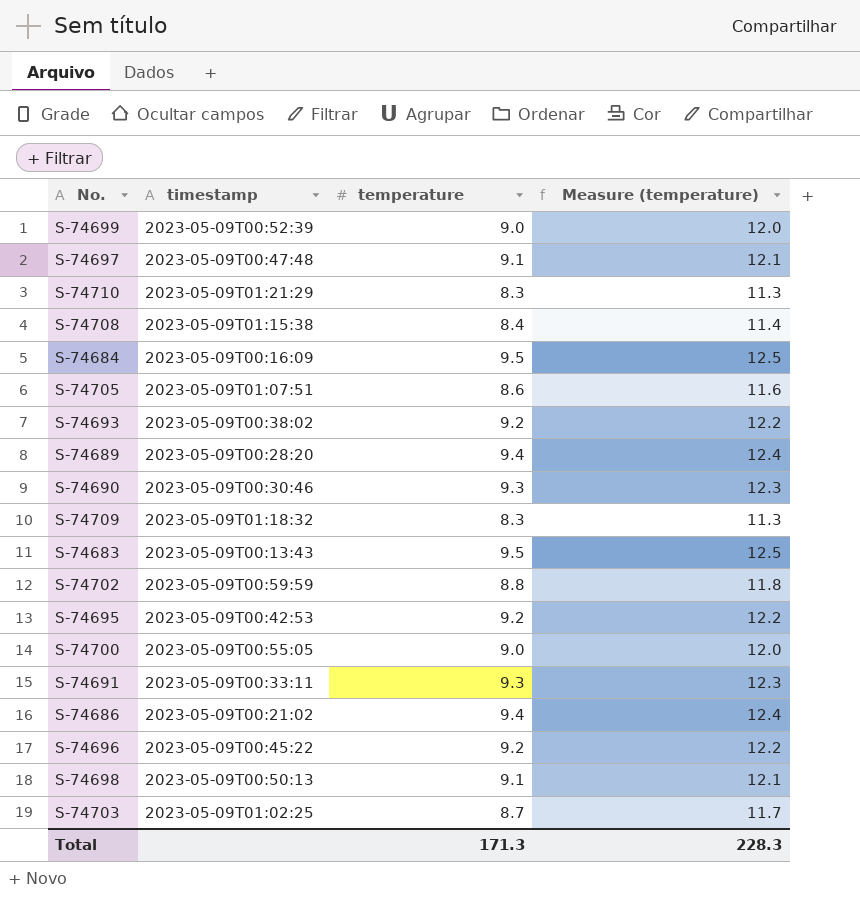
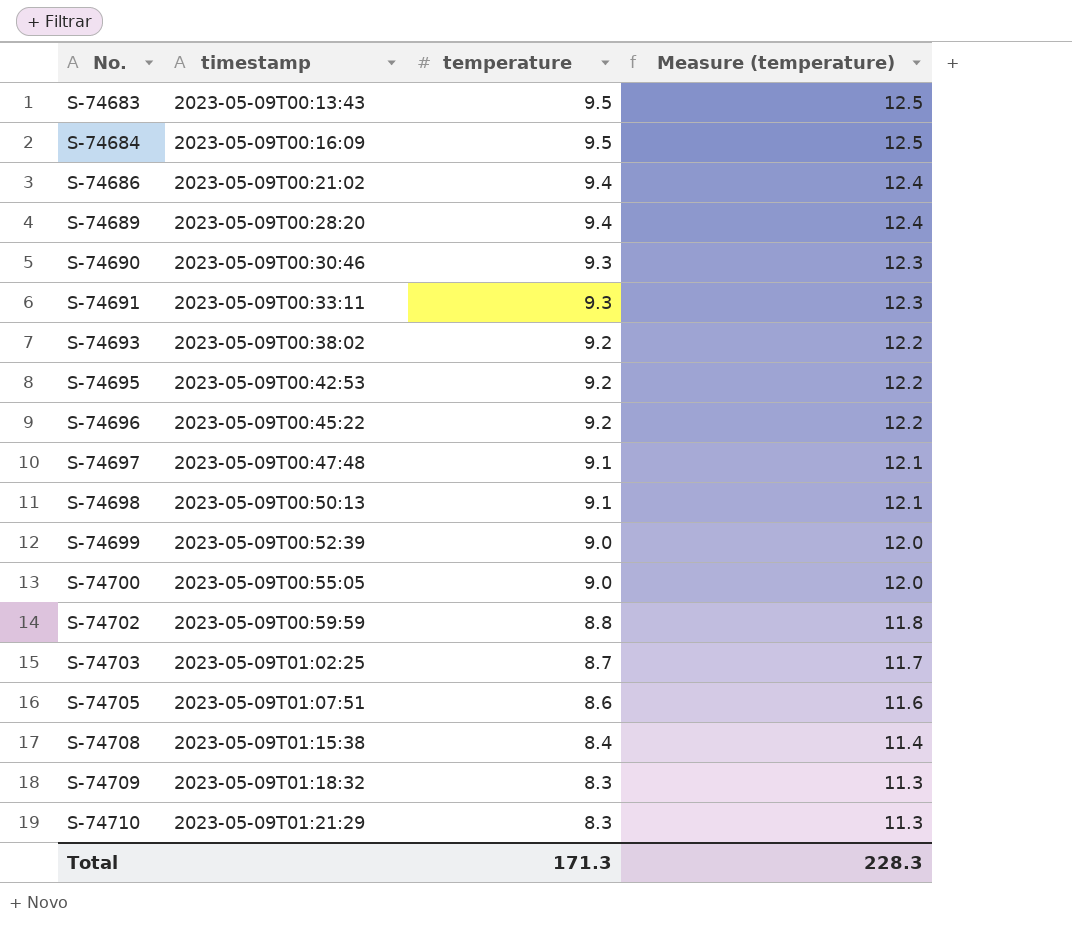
row order: none -> No. ascending

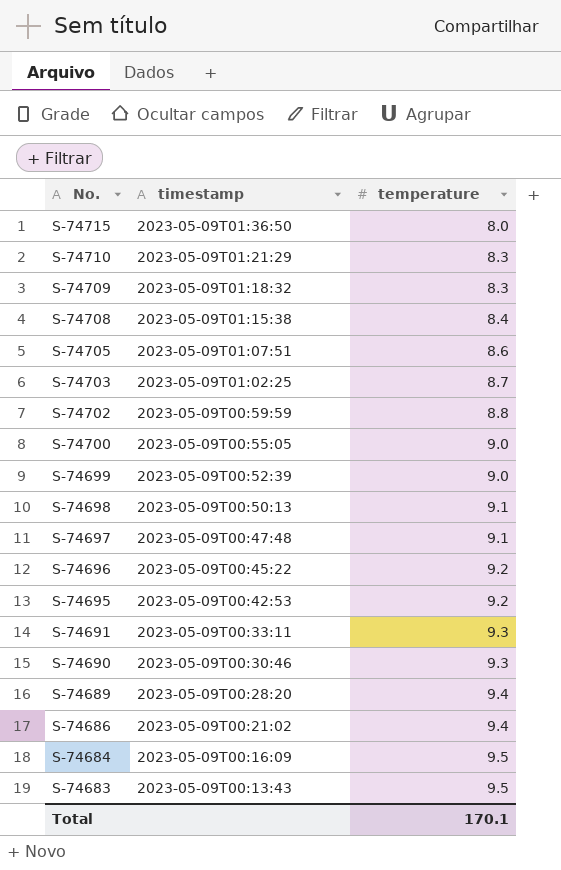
row order: No. ascending -> No. descending
column Measure (temperature) | formula: [temperature] + 3 -> none
row S-74693: 2023-05-09T00:38:02 | 9.2 | 12.2 -> none
row S-74715: none -> 2023-05-09T01:36:50 | 8.0
Total | temperature: 171.3 -> 170.1

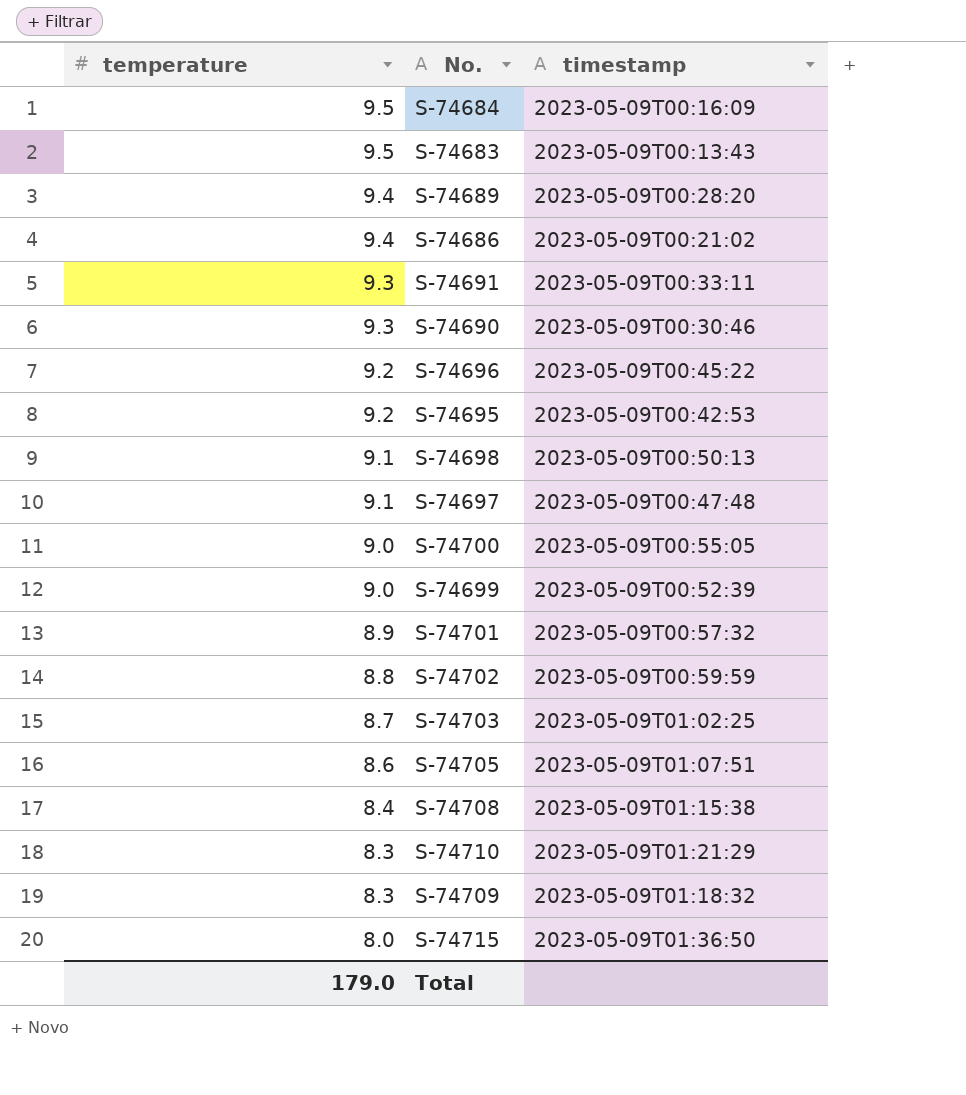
row order: No. descending -> temperature descending
column temperature | position: 3 -> 1
row S-74701: none -> 8.9 | 2023-05-09T00:57:32
Total | temperature: 170.1 -> 179.0

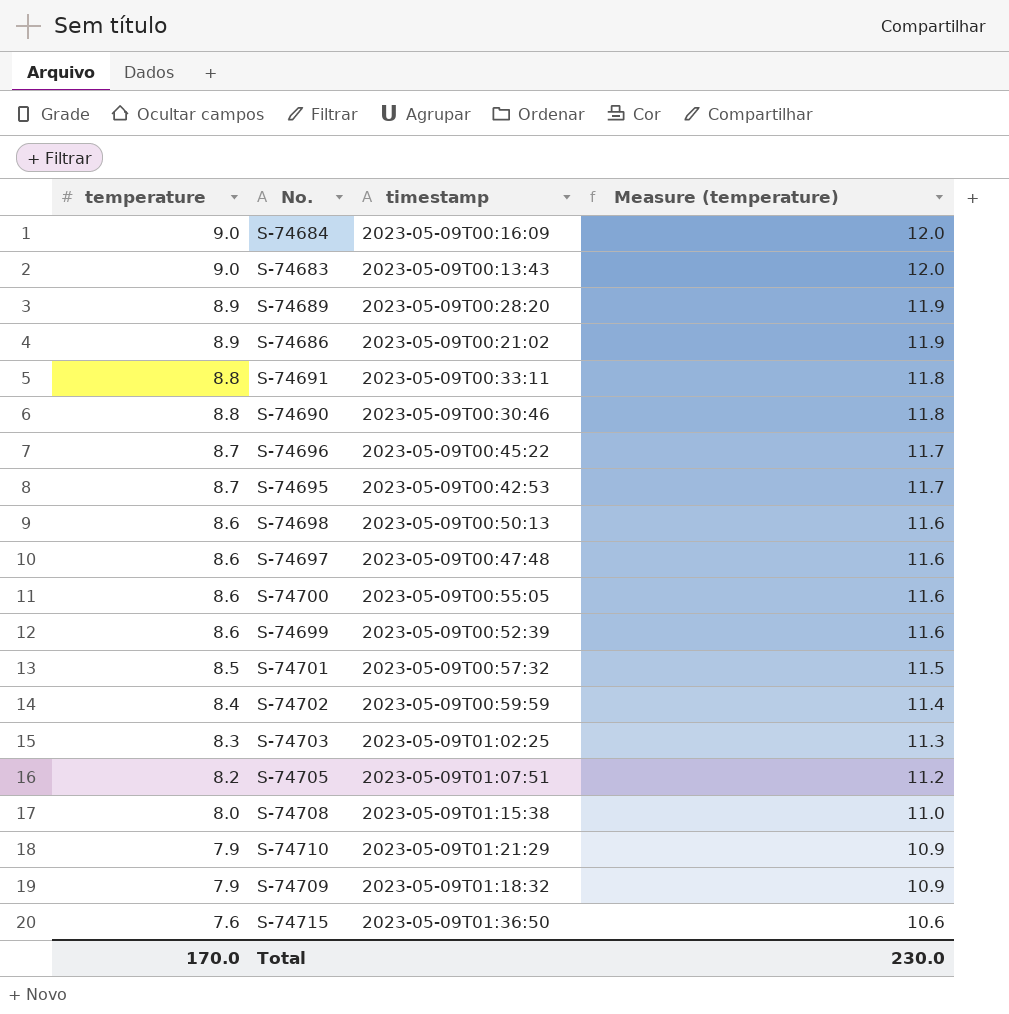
column Measure (temperature) | formula: none -> [temperature] + 3
S-74684 | temperature: 9.5 -> 9.0
S-74683 | temperature: 9.5 -> 9.0
S-74689 | temperature: 9.4 -> 8.9
S-74686 | temperature: 9.4 -> 8.9
S-74691 | temperature: 9.3 -> 8.8
S-74690 | temperature: 9.3 -> 8.8
S-74696 | temperature: 9.2 -> 8.7
S-74695 | temperature: 9.2 -> 8.7
S-74698 | temperature: 9.1 -> 8.6
S-74697 | temperature: 9.1 -> 8.6
S-74700 | temperature: 9.0 -> 8.6
S-74699 | temperature: 9.0 -> 8.6
S-74701 | temperature: 8.9 -> 8.5
S-74702 | temperature: 8.8 -> 8.4
S-74703 | temperature: 8.7 -> 8.3
S-74705 | temperature: 8.6 -> 8.2
S-74708 | temperature: 8.4 -> 8.0
S-74710 | temperature: 8.3 -> 7.9
S-74709 | temperature: 8.3 -> 7.9
S-74715 | temperature: 8.0 -> 7.6
Total | temperature: 179.0 -> 170.0

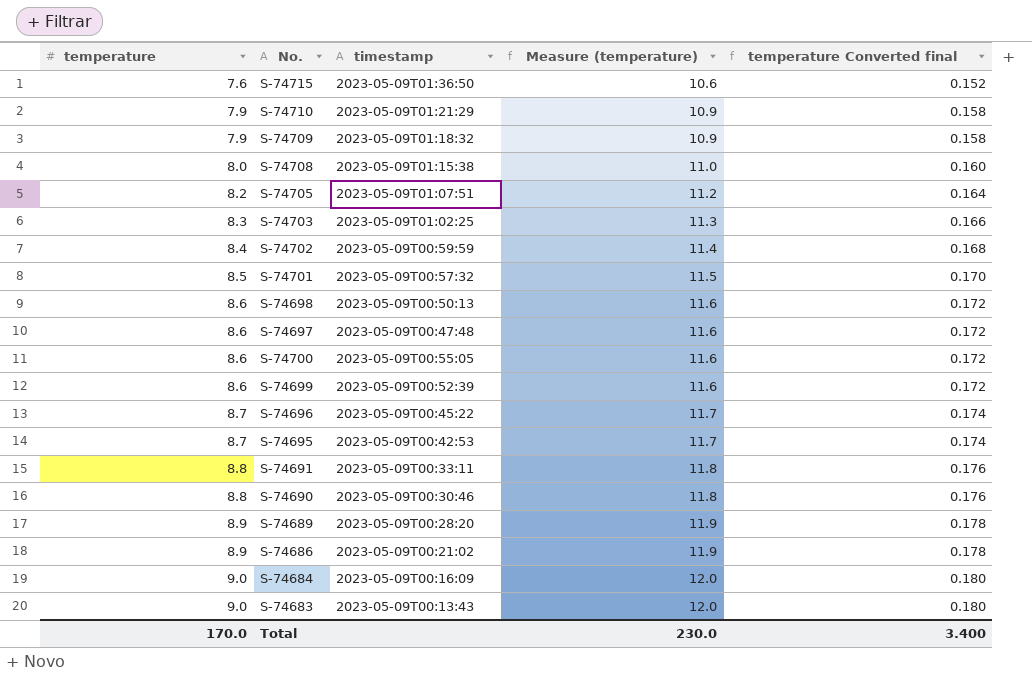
row order: temperature descending -> temperature ascending
column temperature Converted final | formula: none -> [temperature] * 0.02

